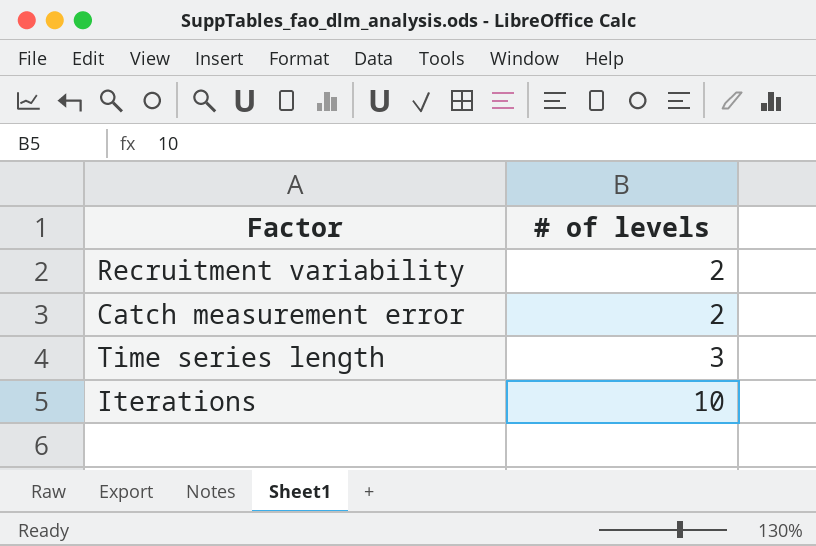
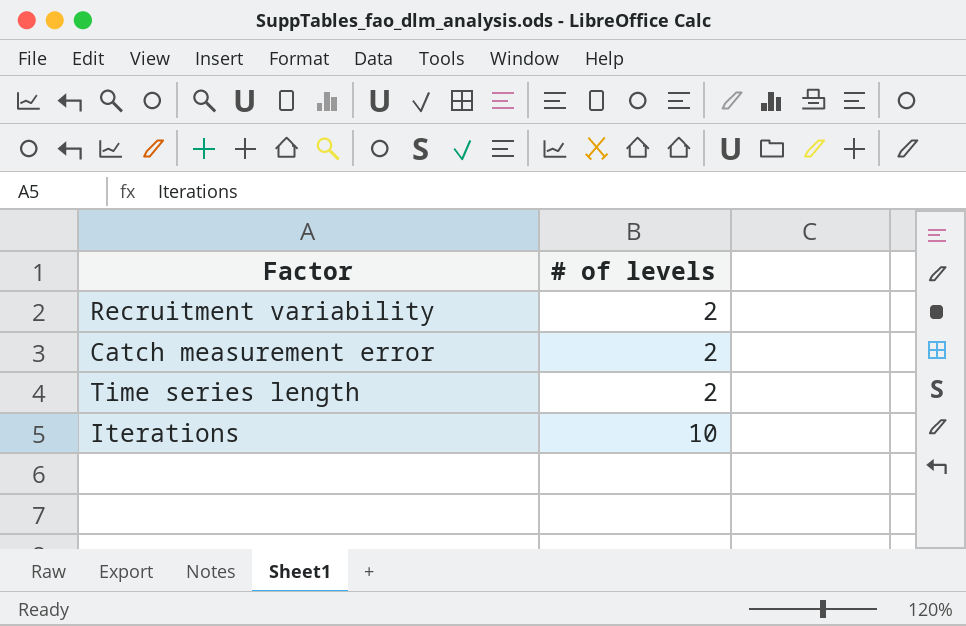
Time series length | # of levels: 3 -> 2

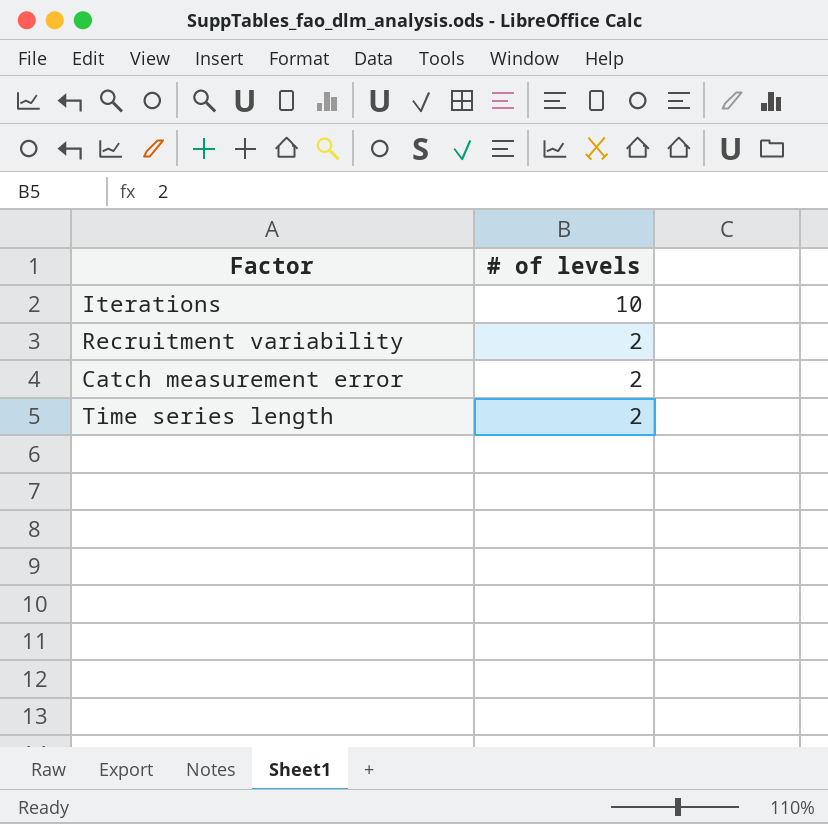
row order: # of levels ascending -> # of levels descending

